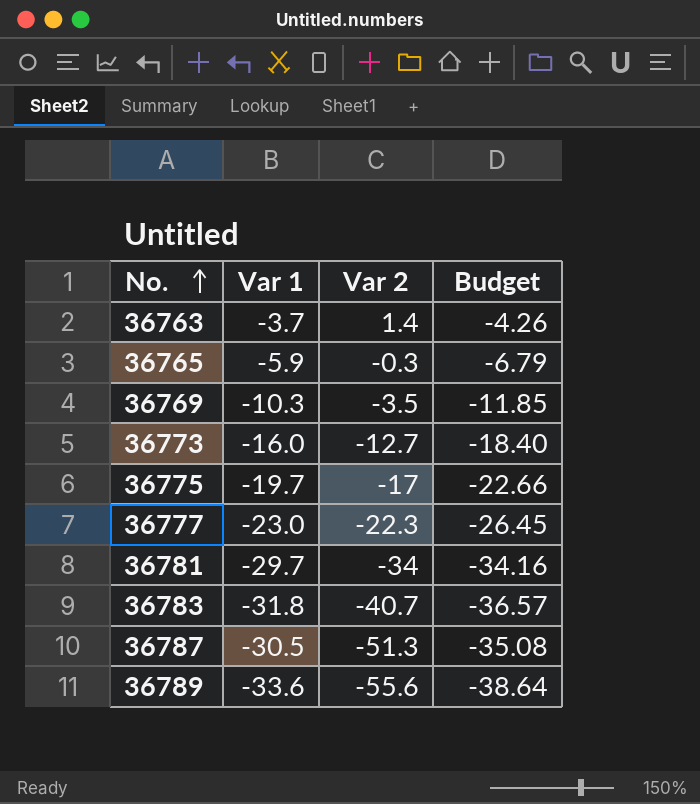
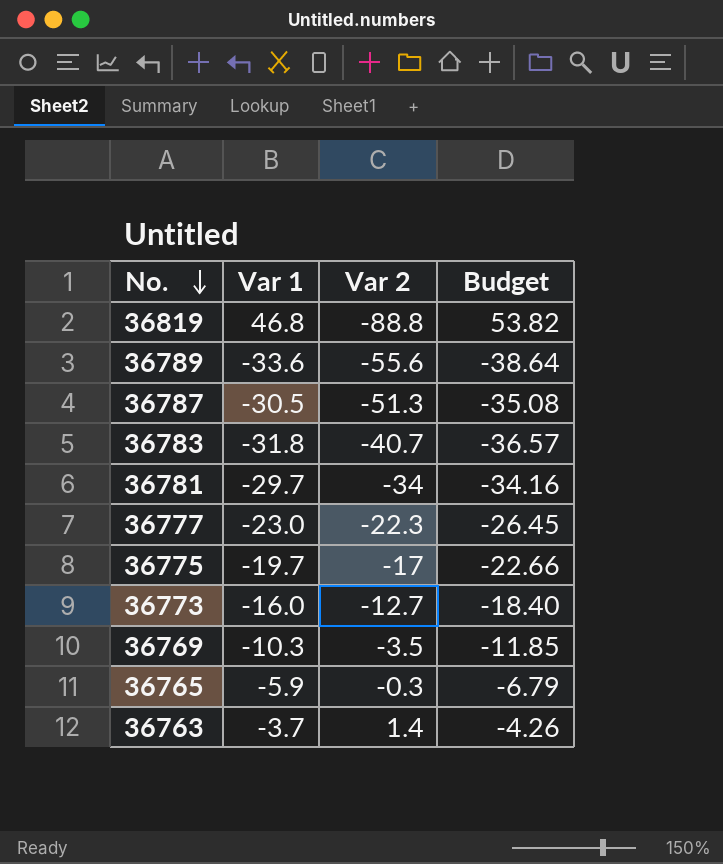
row order: No. ascending -> No. descending
row 36819: none -> 46.8 | -88.8 | 53.82

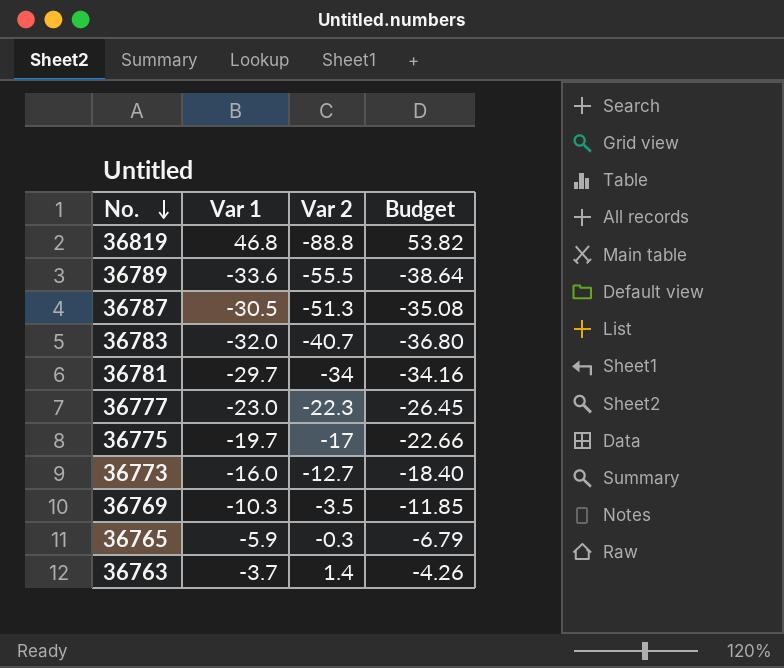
36789 | Var 2: -55.6 -> -55.5
36783 | Var 1: -31.8 -> -32.0
36783 | Budget: -36.57 -> -36.80

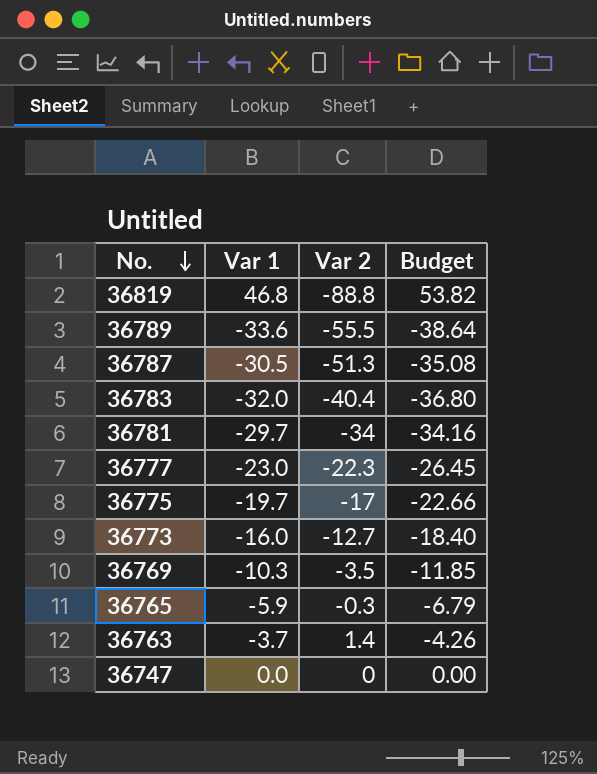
36783 | Var 2: -40.7 -> -40.4
row 36747: none -> 0.0 | 0 | 0.00

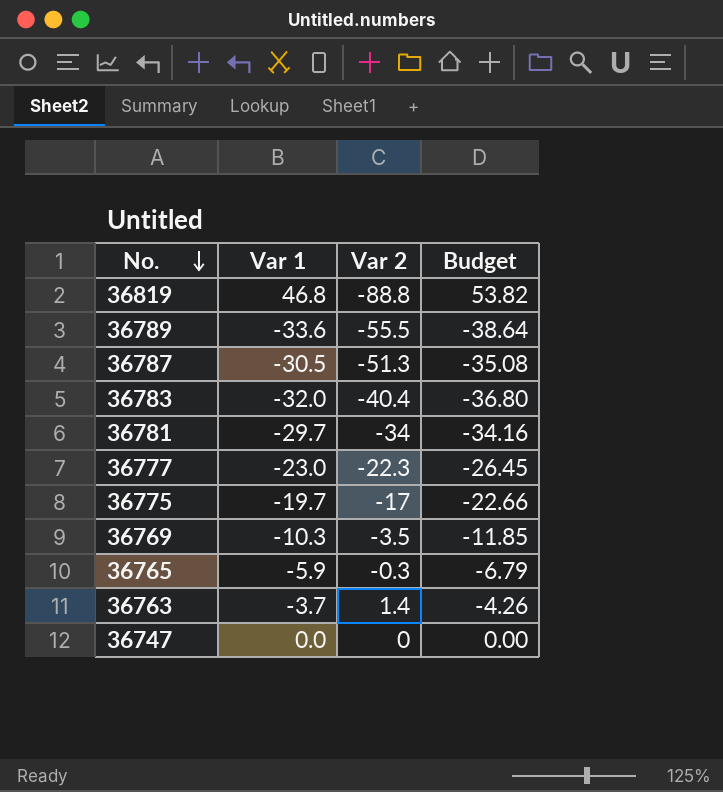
row 36773: -16.0 | -12.7 | -18.40 -> none

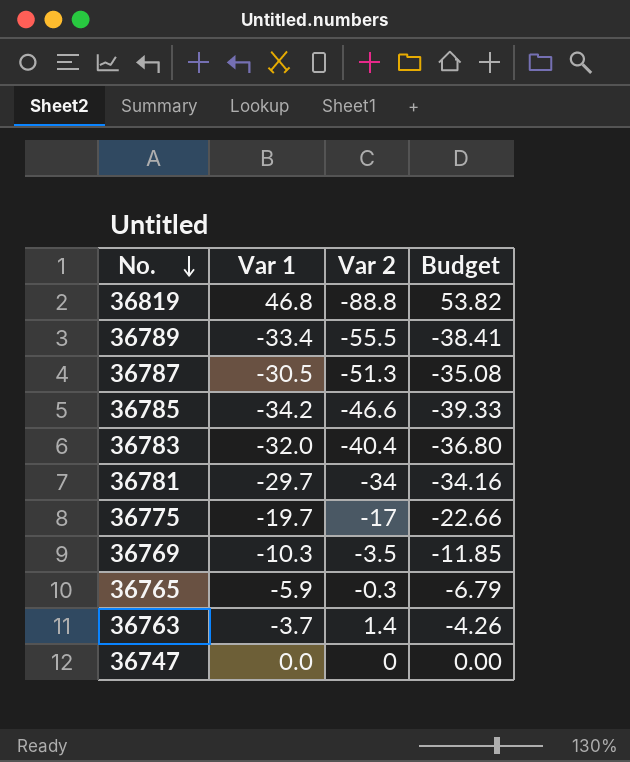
row 36777: -23.0 | -22.3 | -26.45 -> none
36789 | Var 1: -33.6 -> -33.4
36789 | Budget: -38.64 -> -38.41
row 36785: none -> -34.2 | -46.6 | -39.33

